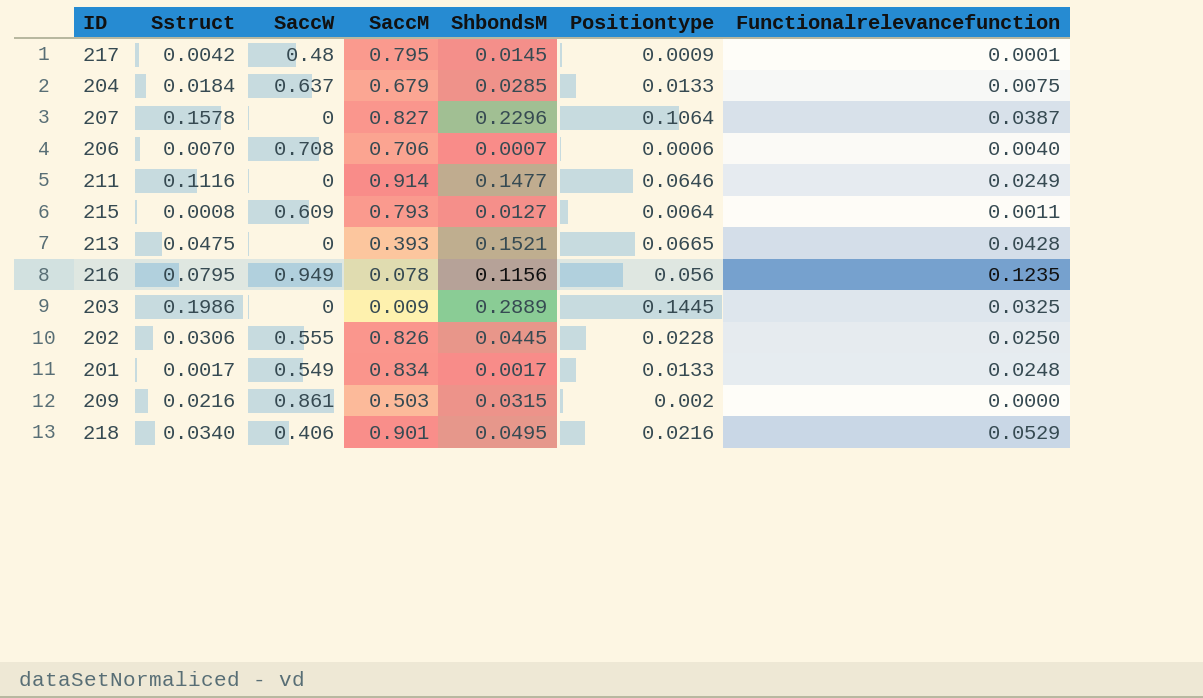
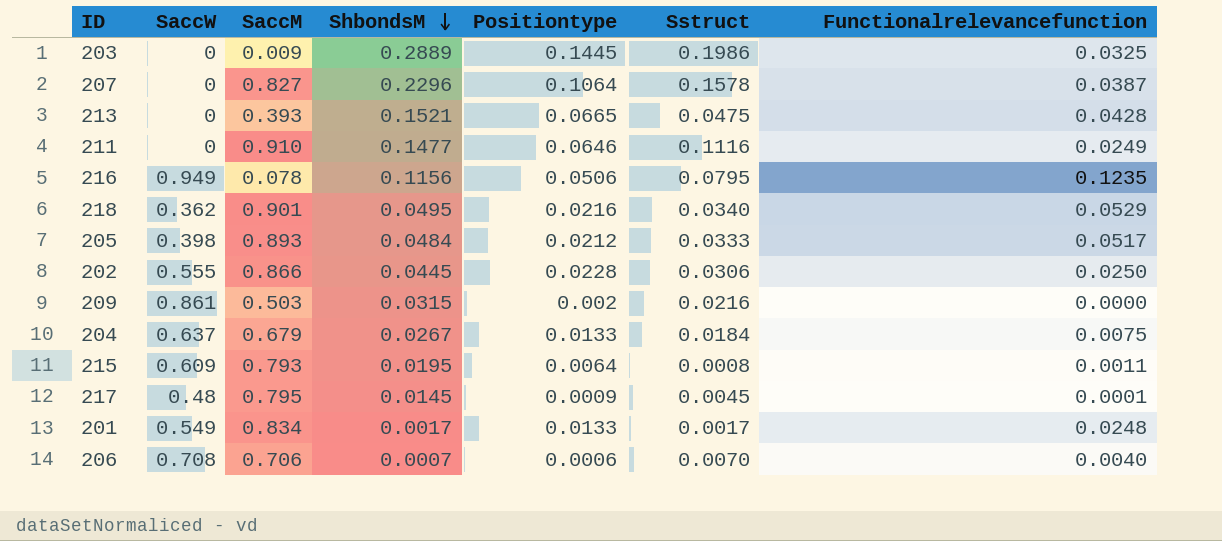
row order: none -> ShbondsM descending
column Sstruct | position: 2 -> 6
211 | SaccM: 0.914 -> 0.910
216 | Positiontype: 0.056 -> 0.0506
218 | SaccW: 0.406 -> 0.362
row 205: none -> 0.398 | 0.893 | 0.0484 | 0.0212 | 0.0333 | 0.0517
202 | SaccM: 0.826 -> 0.866
204 | ShbondsM: 0.0285 -> 0.0267
215 | ShbondsM: 0.0127 -> 0.0195
217 | Sstruct: 0.0042 -> 0.0045

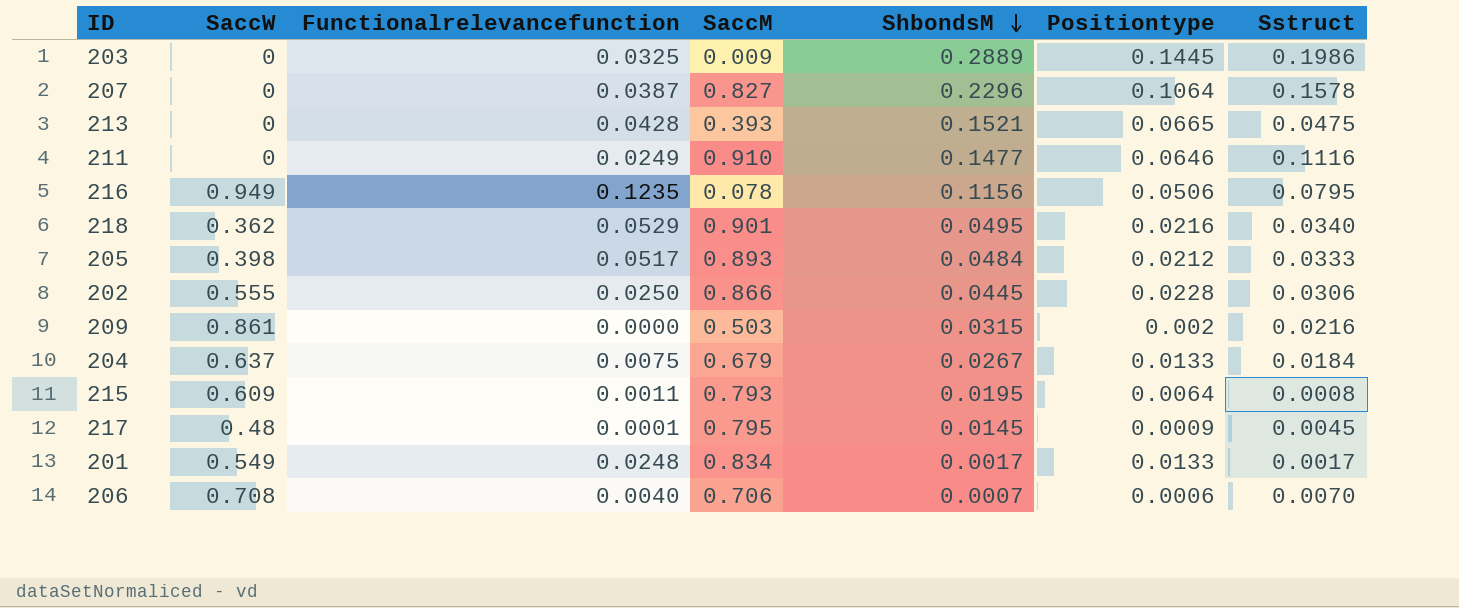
column Functionalrelevancefunction | position: 7 -> 3

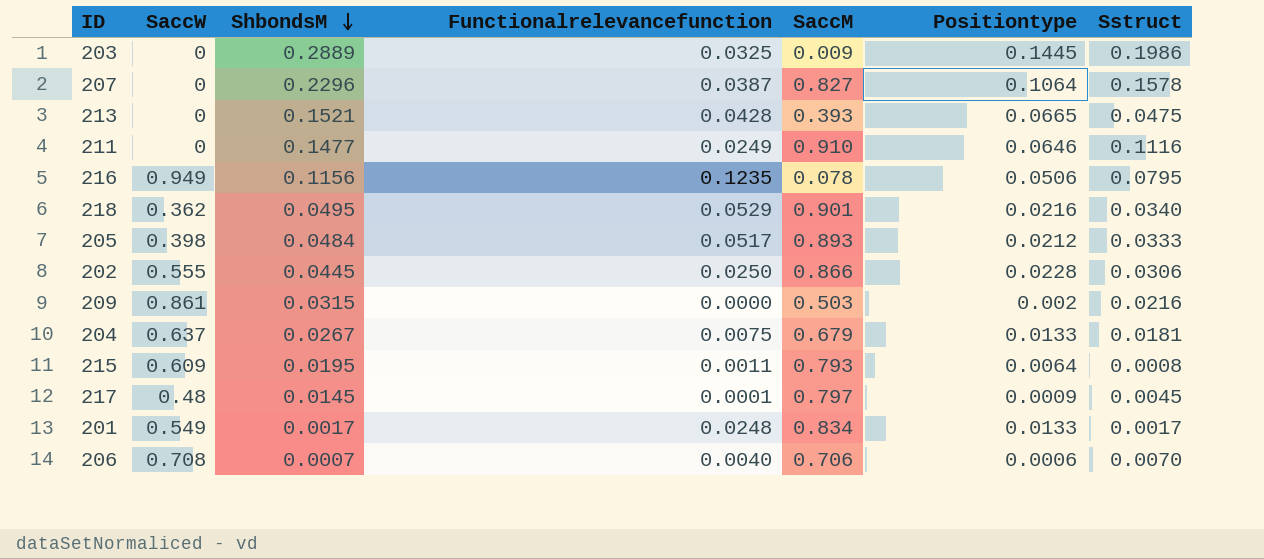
column ShbondsM | position: 5 -> 3
204 | Sstruct: 0.0184 -> 0.0181
217 | SaccM: 0.795 -> 0.797

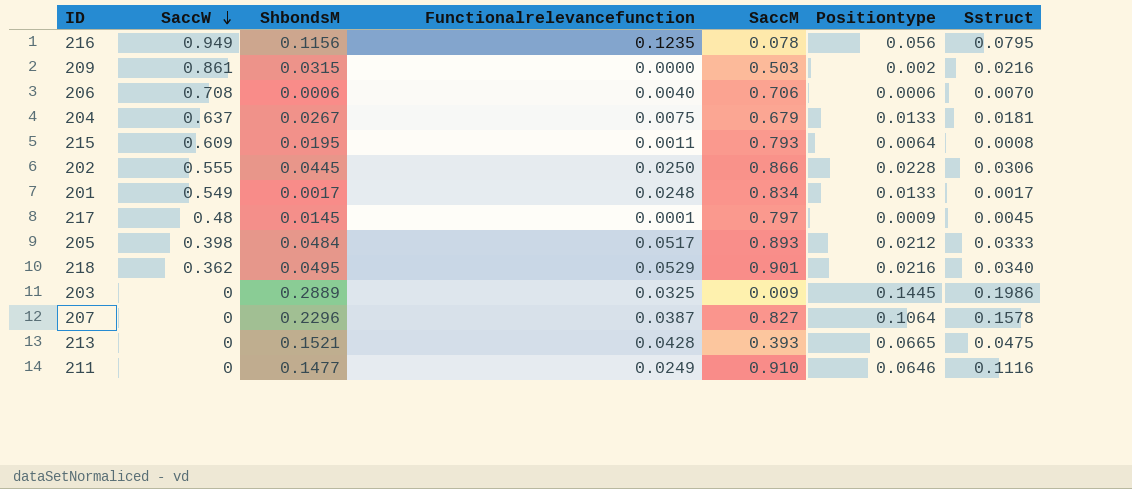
row order: ShbondsM descending -> SaccW descending
216 | Positiontype: 0.0506 -> 0.056
206 | ShbondsM: 0.0007 -> 0.0006

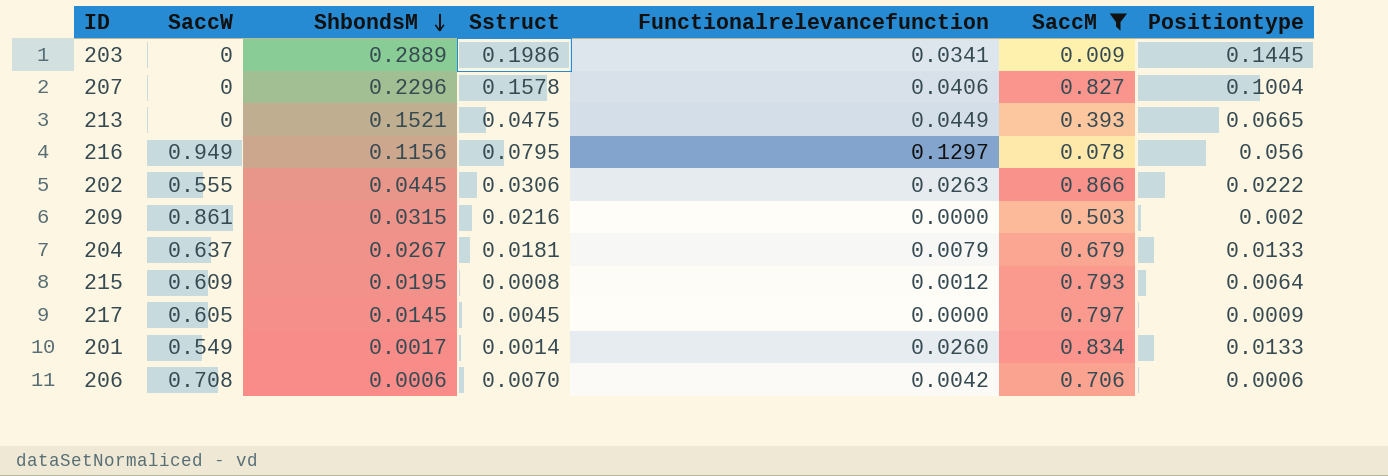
filter: none -> SaccM <= 0.866
row order: SaccW descending -> ShbondsM descending
column Sstruct | position: 7 -> 4
203 | Functionalrelevancefunction: 0.0325 -> 0.0341
207 | Functionalrelevancefunction: 0.0387 -> 0.0406
207 | Positiontype: 0.1064 -> 0.1004
213 | Functionalrelevancefunction: 0.0428 -> 0.0449
216 | Functionalrelevancefunction: 0.1235 -> 0.1297
202 | Functionalrelevancefunction: 0.0250 -> 0.0263
202 | Positiontype: 0.0228 -> 0.0222
204 | Functionalrelevancefunction: 0.0075 -> 0.0079
215 | Functionalrelevancefunction: 0.0011 -> 0.0012
217 | SaccW: 0.48 -> 0.605
217 | Functionalrelevancefunction: 0.0001 -> 0.0000
201 | Sstruct: 0.0017 -> 0.0014
201 | Functionalrelevancefunction: 0.0248 -> 0.0260
206 | Functionalrelevancefunction: 0.0040 -> 0.0042

